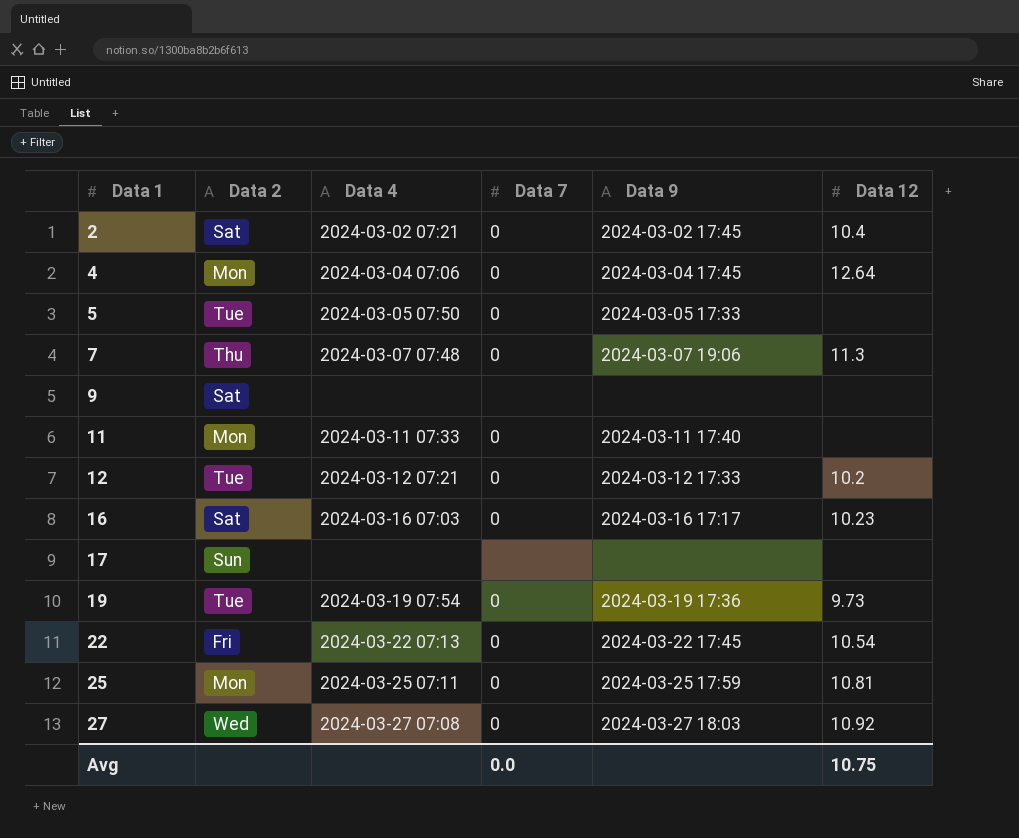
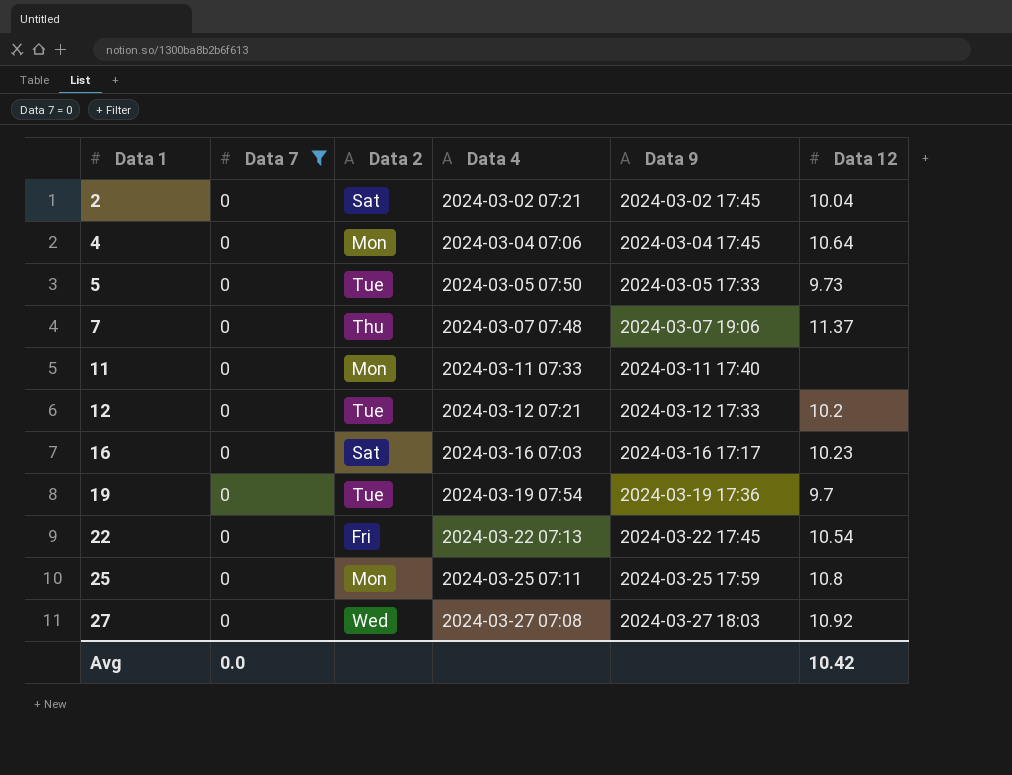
filter: none -> Data 7 = 0
column Data 7 | position: 4 -> 2
2 | Data 12: 10.4 -> 10.04
4 | Data 12: 12.64 -> 10.64
5 | Data 12: none -> 9.73
7 | Data 12: 11.3 -> 11.37
19 | Data 12: 9.73 -> 9.7
25 | Data 12: 10.81 -> 10.8
Avg | Data 12: 10.75 -> 10.42

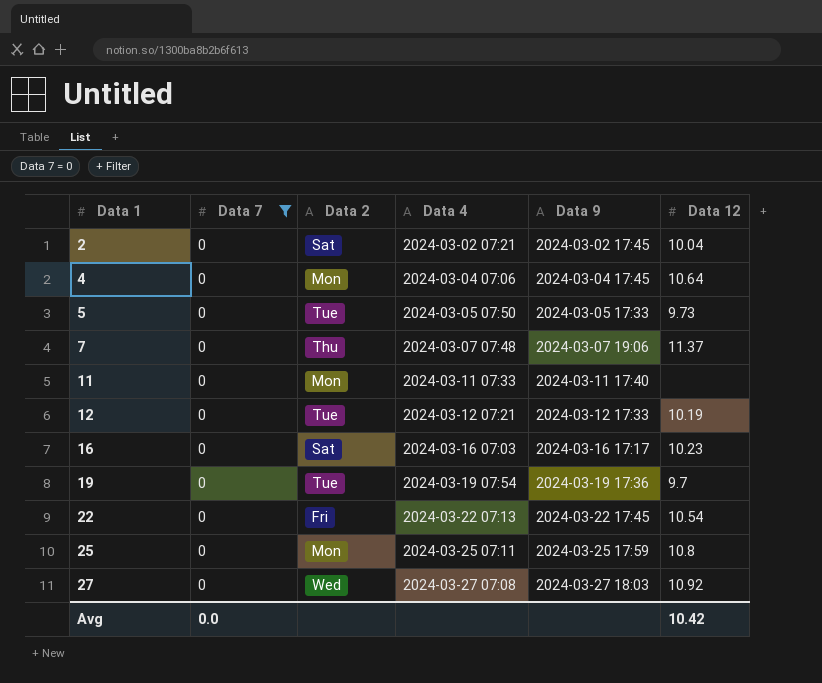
12 | Data 12: 10.2 -> 10.19

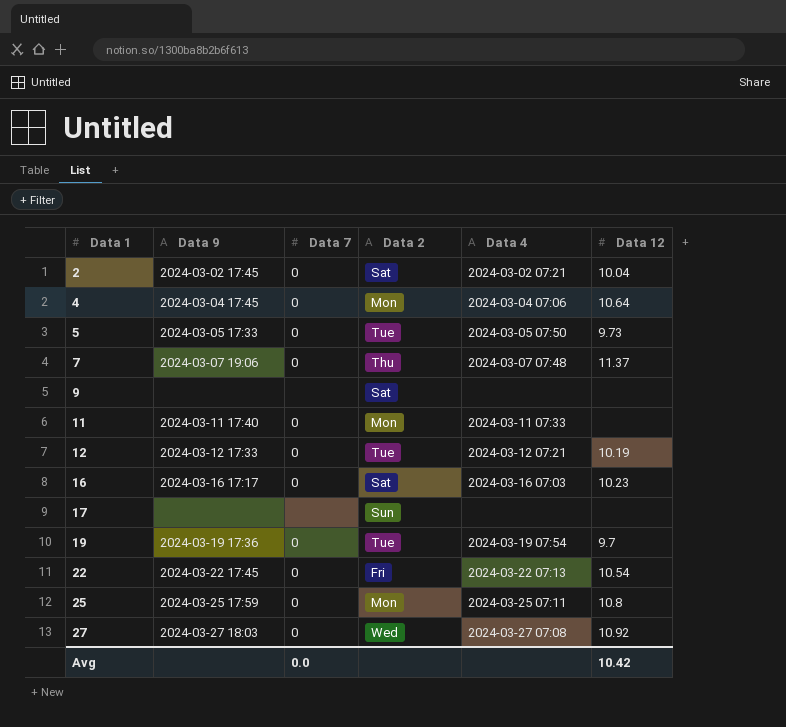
filter: Data 7 = 0 -> none
column Data 9 | position: 5 -> 2

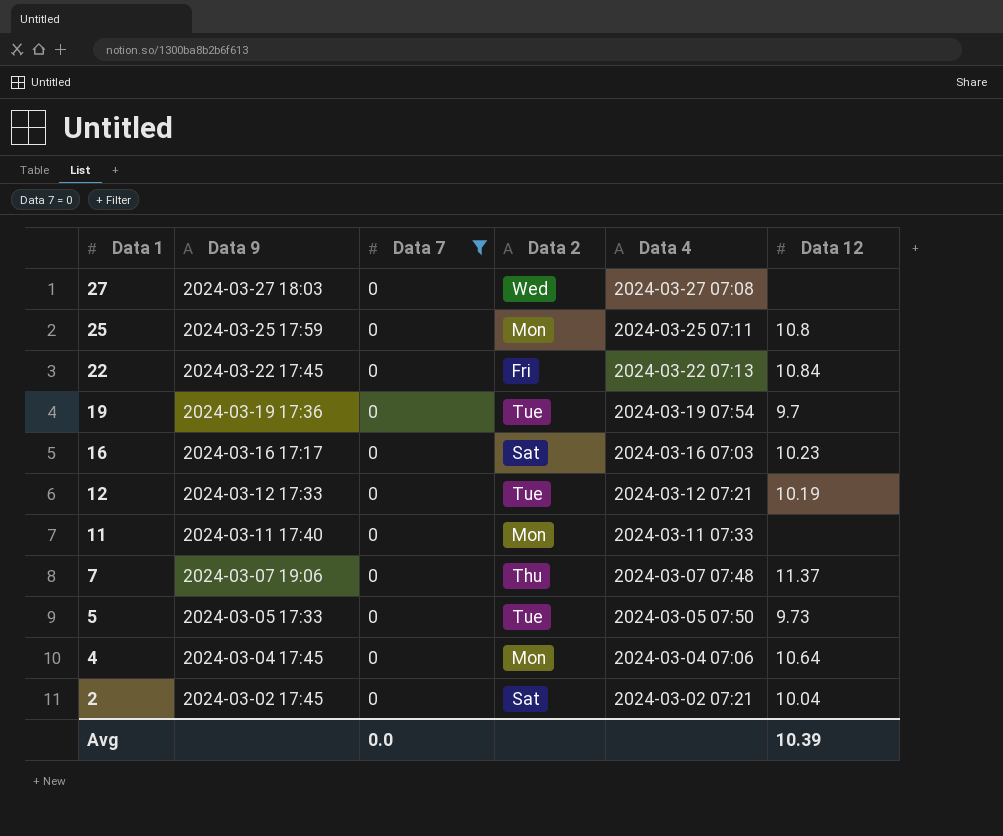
filter: none -> Data 7 = 0
row order: Data 1 ascending -> Data 1 descending
27 | Data 12: 10.92 -> none
22 | Data 12: 10.54 -> 10.84
Avg | Data 12: 10.42 -> 10.39

